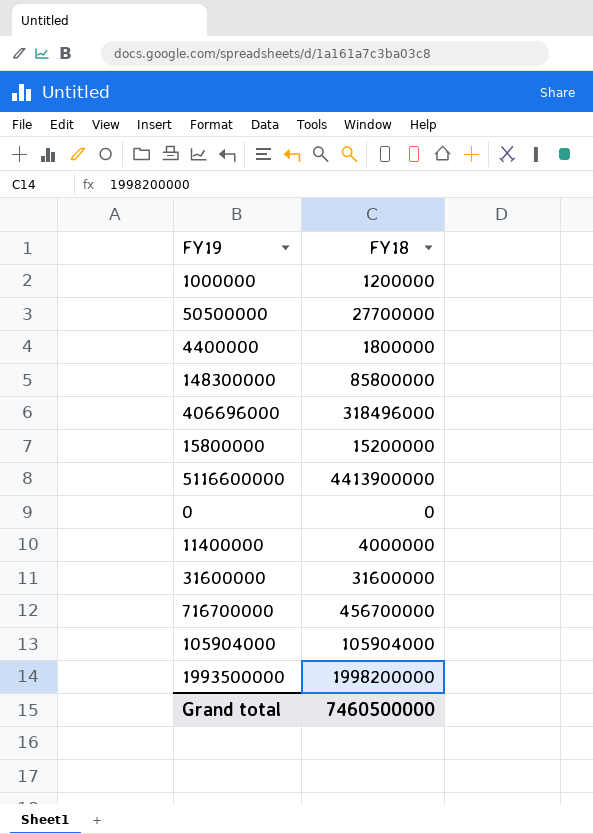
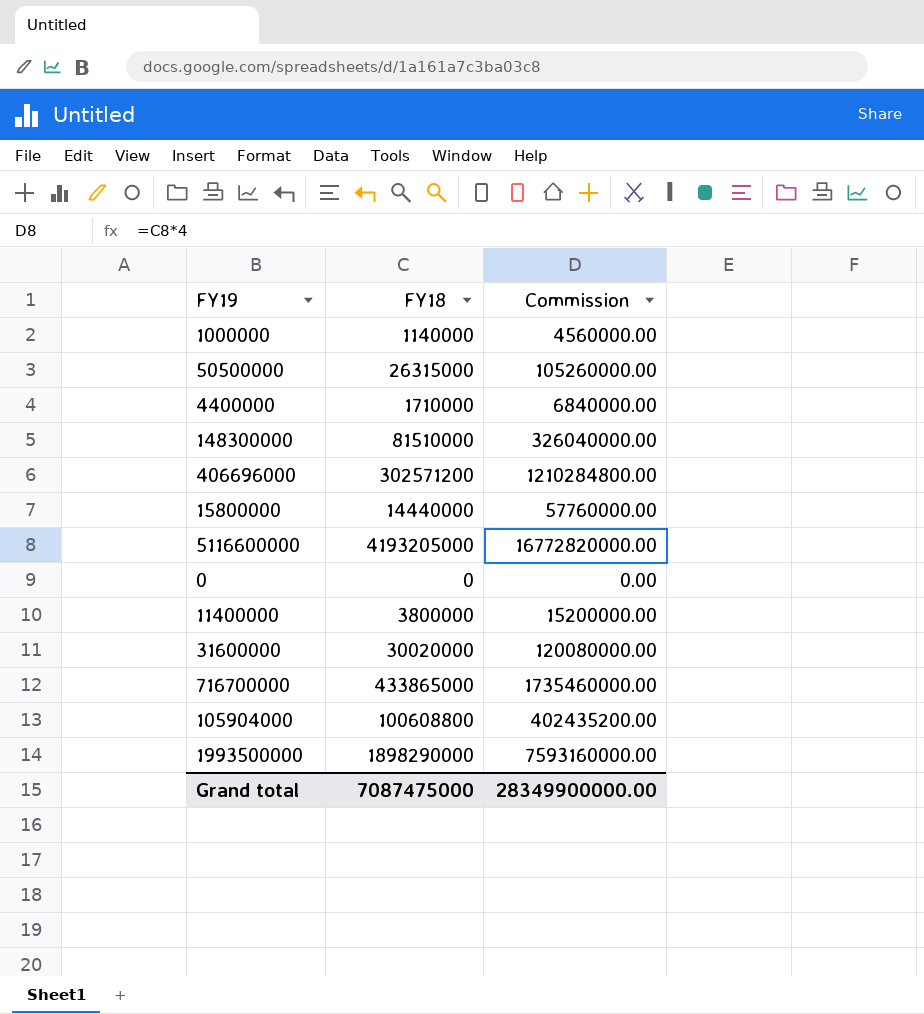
column Commission | formula: none -> [FY18] * 4
1000000 | FY18: 1200000 -> 1140000
50500000 | FY18: 27700000 -> 26315000
4400000 | FY18: 1800000 -> 1710000
148300000 | FY18: 85800000 -> 81510000
406696000 | FY18: 318496000 -> 302571200
15800000 | FY18: 15200000 -> 14440000
5116600000 | FY18: 4413900000 -> 4193205000
11400000 | FY18: 4000000 -> 3800000
31600000 | FY18: 31600000 -> 30020000
716700000 | FY18: 456700000 -> 433865000
105904000 | FY18: 105904000 -> 100608800
1993500000 | FY18: 1998200000 -> 1898290000
Grand total | FY18: 7460500000 -> 7087475000

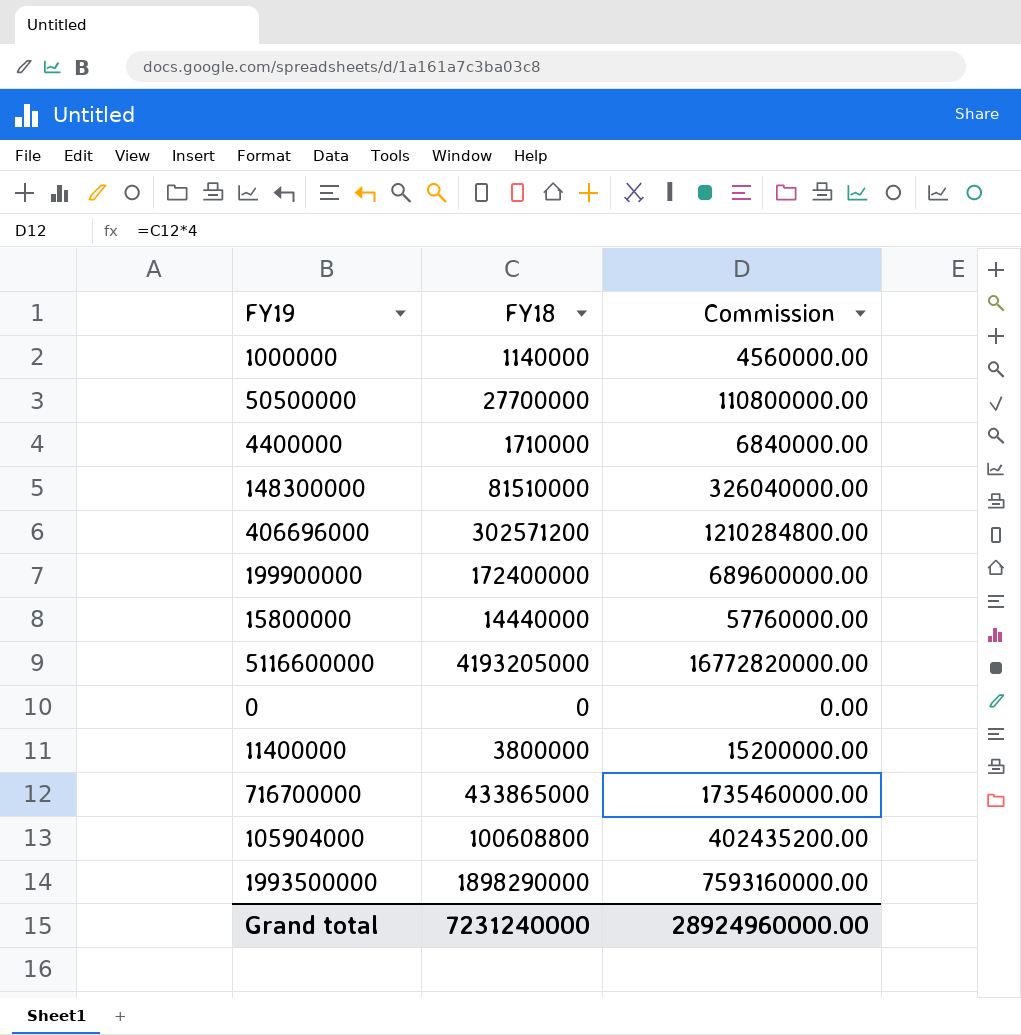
row 31600000: 30020000 | 120080000.00 -> none
50500000 | FY18: 26315000 -> 27700000
50500000 | Commission: 105260000.00 -> 110800000.00
row 199900000: none -> 172400000 | 689600000.00
Grand total | FY18: 7087475000 -> 7231240000
Grand total | Commission: 28349900000.00 -> 28924960000.00

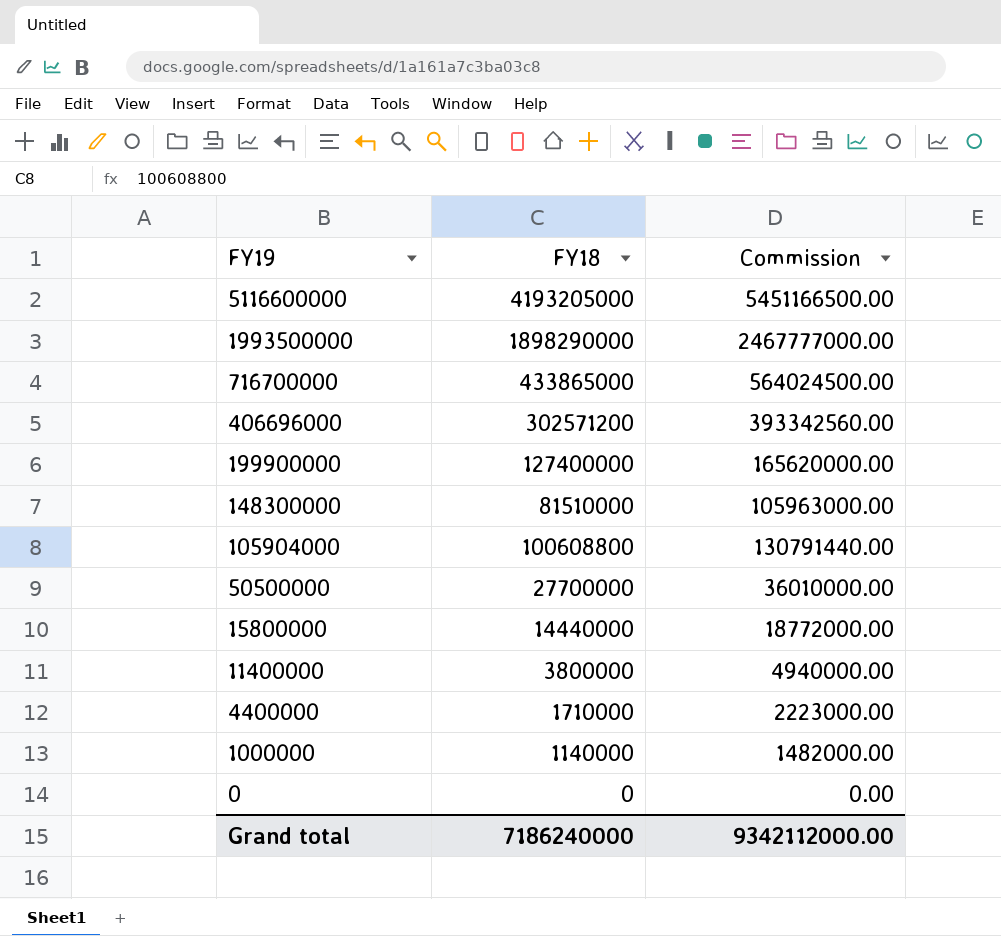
row order: none -> FY19 descending
column Commission | formula: [FY18] * 4 -> [FY18] * 1.3
199900000 | FY18: 172400000 -> 127400000
Grand total | FY18: 7231240000 -> 7186240000
Grand total | Commission: 28924960000.00 -> 9342112000.00

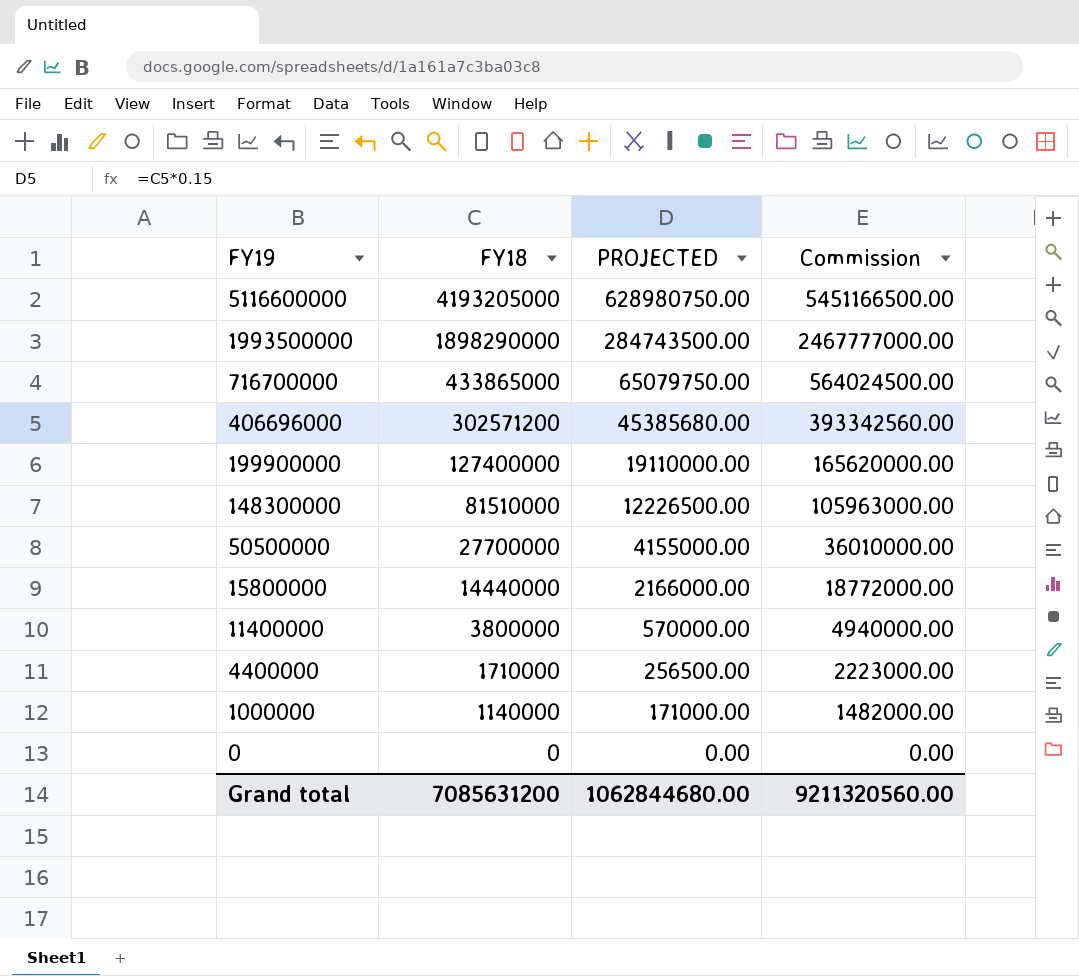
column PROJECTED | formula: none -> [FY18] * 0.15
row 105904000: 100608800 | 130791440.00 -> none
Grand total | FY18: 7186240000 -> 7085631200
Grand total | Commission: 9342112000.00 -> 9211320560.00

